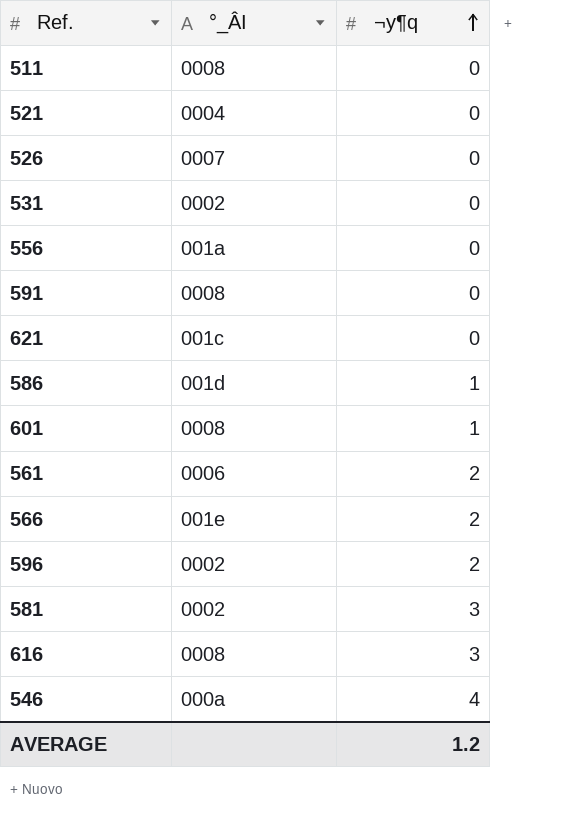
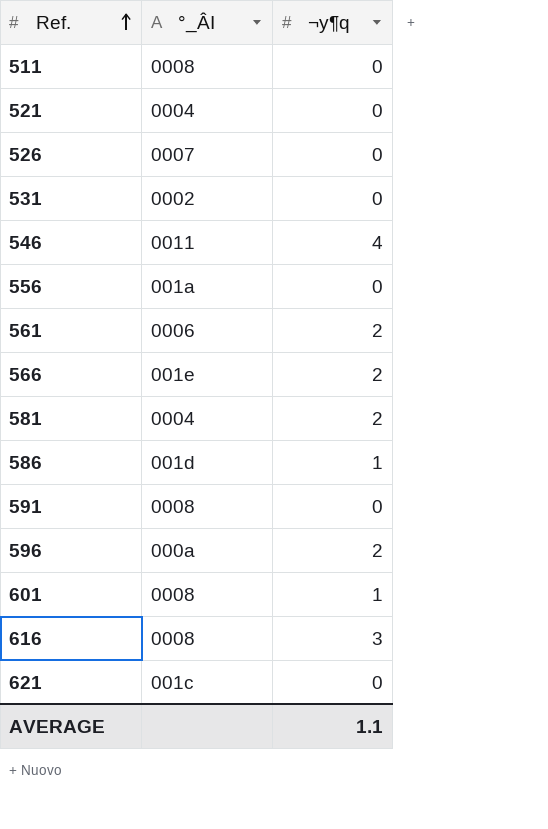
row order: ¬y¶q ascending -> Ref. ascending
546 | °_ÂI: 000a -> 0011
581 | °_ÂI: 0002 -> 0004
581 | ¬y¶q: 3 -> 2
596 | °_ÂI: 0002 -> 000a
AVERAGE | ¬y¶q: 1.2 -> 1.1

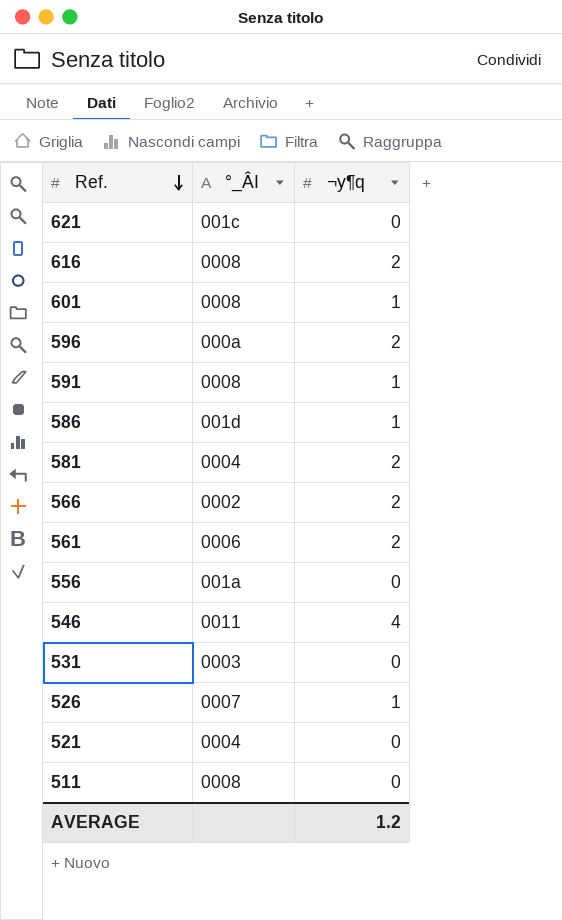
row order: Ref. ascending -> Ref. descending
616 | ¬y¶q: 3 -> 2
591 | ¬y¶q: 0 -> 1
566 | °_ÂI: 001e -> 0002
531 | °_ÂI: 0002 -> 0003
526 | ¬y¶q: 0 -> 1
AVERAGE | ¬y¶q: 1.1 -> 1.2

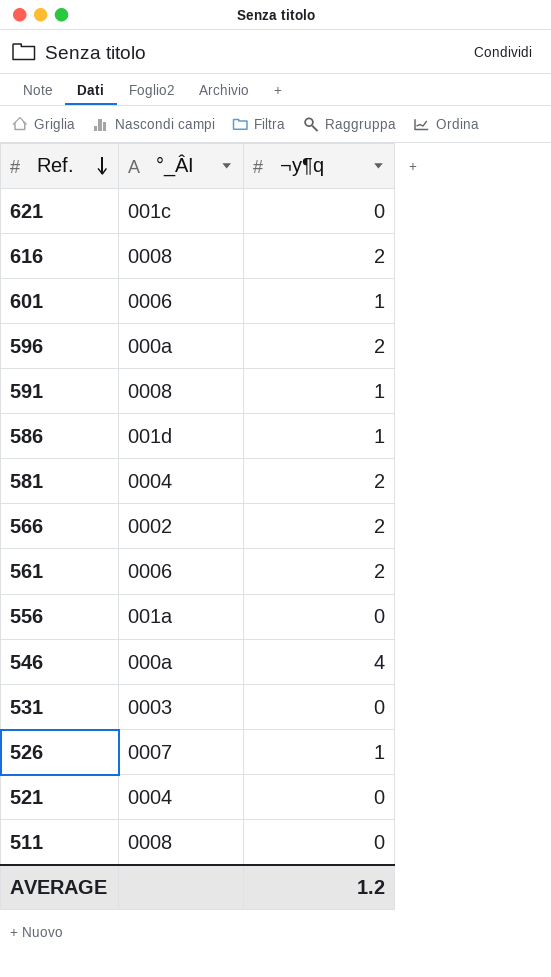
601 | °_ÂI: 0008 -> 0006
546 | °_ÂI: 0011 -> 000a

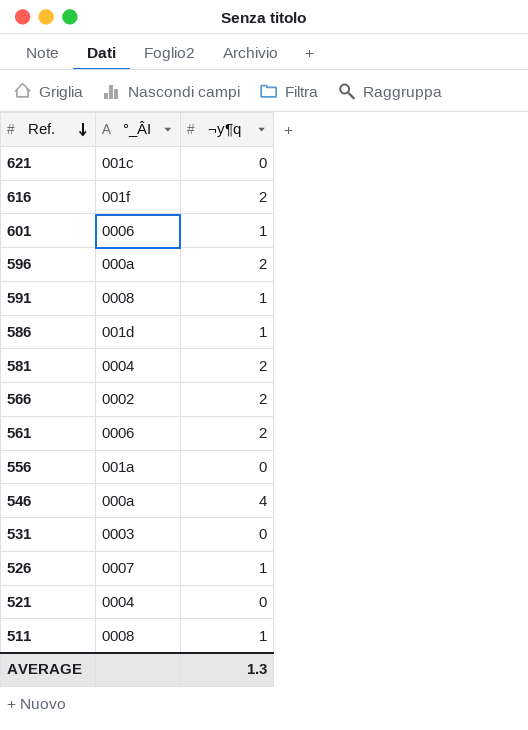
616 | °_ÂI: 0008 -> 001f
511 | ¬y¶q: 0 -> 1
AVERAGE | ¬y¶q: 1.2 -> 1.3

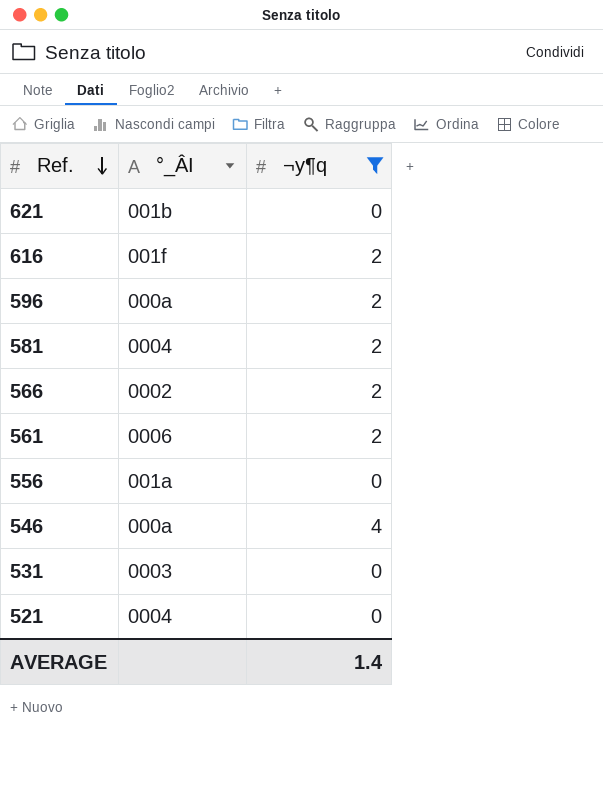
filter: none -> ¬y¶q != 1
621 | °_ÂI: 001c -> 001b
AVERAGE | ¬y¶q: 1.3 -> 1.4

